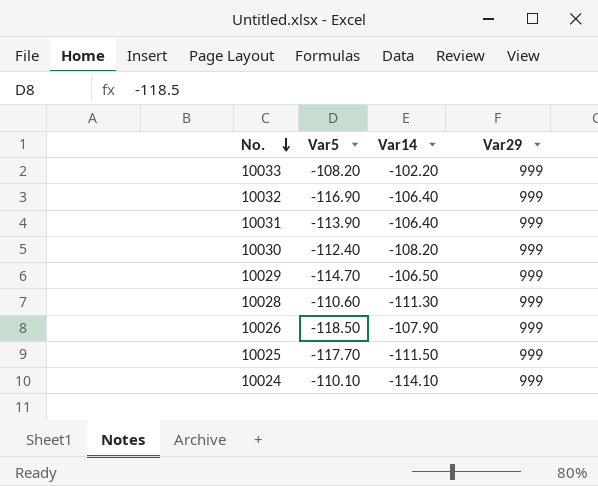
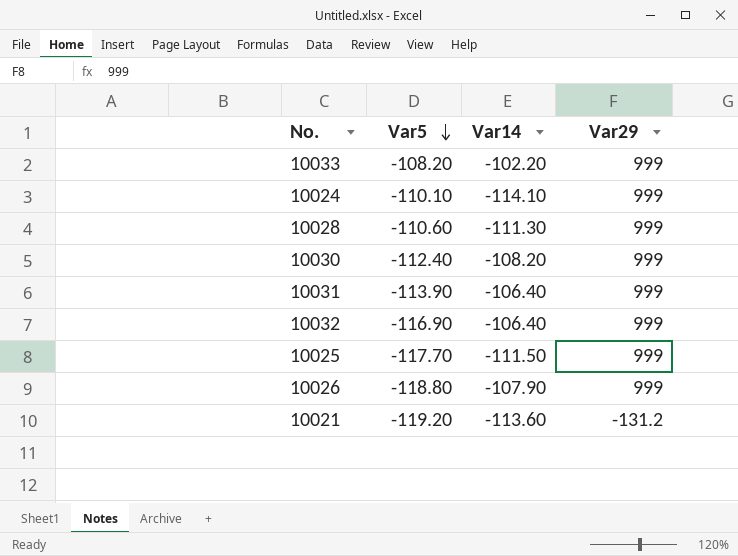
row order: No. descending -> Var5 descending
row 10029: -114.70 | -106.50 | 999 -> none
10026 | Var5: -118.50 -> -118.80
row 10021: none -> -119.20 | -113.60 | -131.2

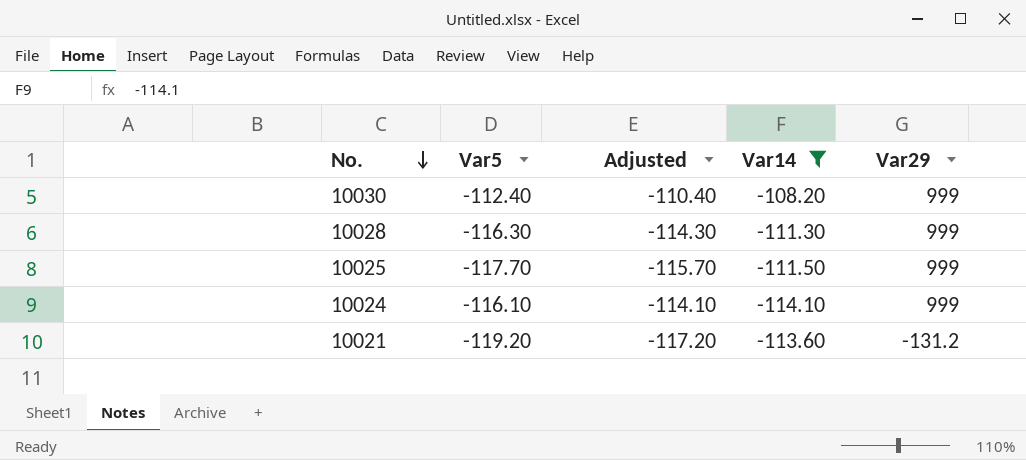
filter: none -> Var14 <= -108.20
row order: Var5 descending -> No. descending
column Adjusted | formula: none -> [Var5] + 2
10028 | Var5: -110.60 -> -116.30
10024 | Var5: -110.10 -> -116.10

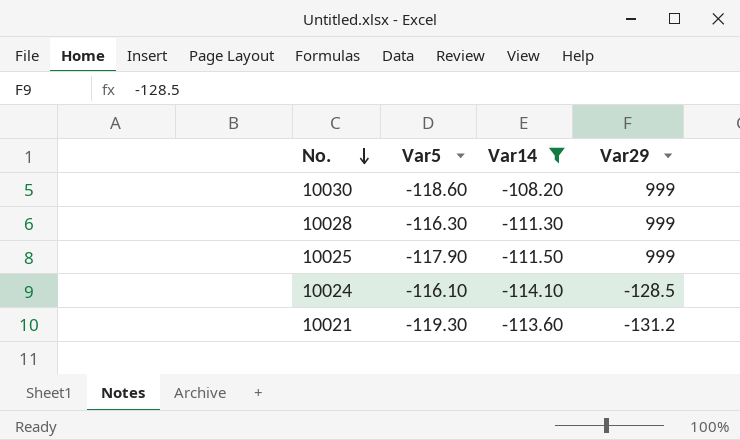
column Adjusted | formula: [Var5] + 2 -> none
10030 | Var5: -112.40 -> -118.60
10025 | Var5: -117.70 -> -117.90
10024 | Var29: 999 -> -128.5
10021 | Var5: -119.20 -> -119.30

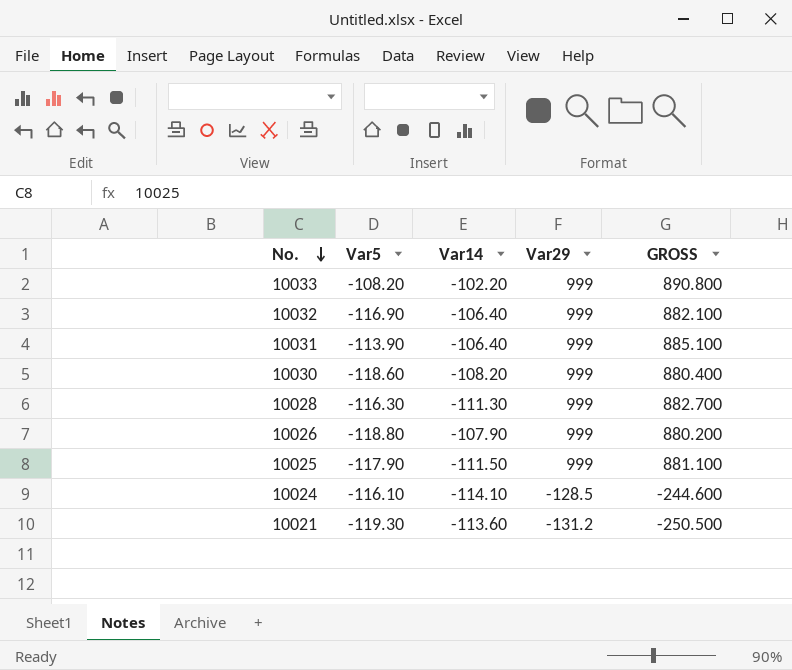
filter: Var14 <= -108.20 -> none
column GROSS | formula: none -> [Var5] + [Var29]

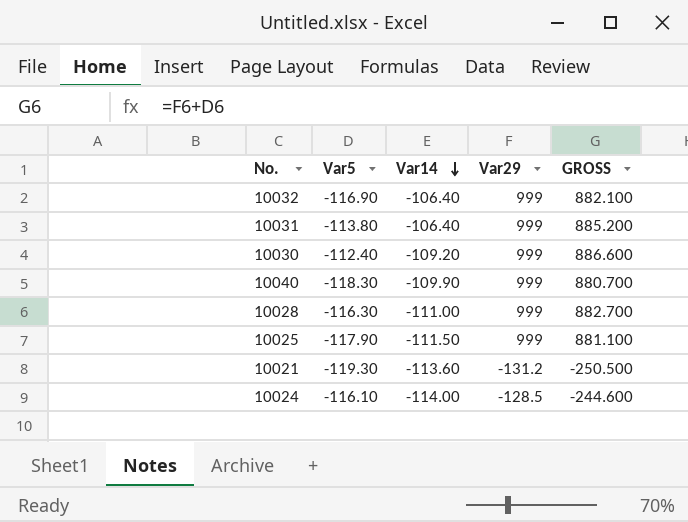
row order: No. descending -> Var14 descending
row 10033: -108.20 | -102.20 | 999 | 890.800 -> none
row 10026: -118.80 | -107.90 | 999 | 880.200 -> none
10031 | Var5: -113.90 -> -113.80
10031 | GROSS: 885.100 -> 885.200
10030 | Var5: -118.60 -> -112.40
10030 | Var14: -108.20 -> -109.20
10030 | GROSS: 880.400 -> 886.600
row 10040: none -> -118.30 | -109.90 | 999 | 880.700
10028 | Var14: -111.30 -> -111.00
10024 | Var14: -114.10 -> -114.00

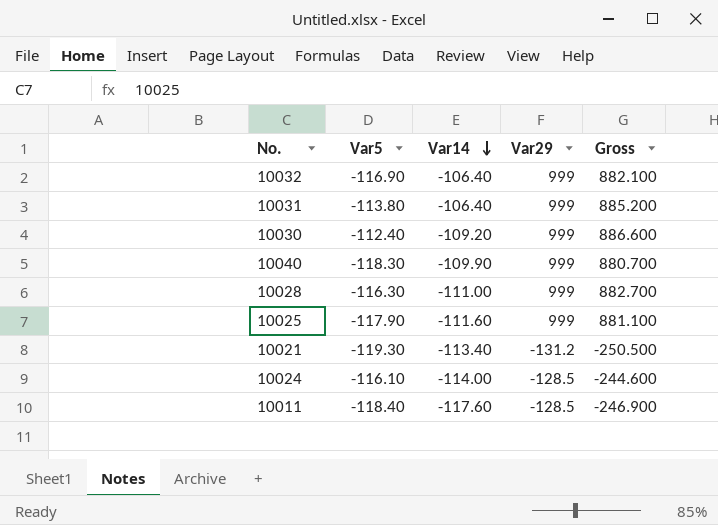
column name: GROSS -> Gross
10025 | Var14: -111.50 -> -111.60
10021 | Var14: -113.60 -> -113.40
row 10011: none -> -118.40 | -117.60 | -128.5 | -246.900

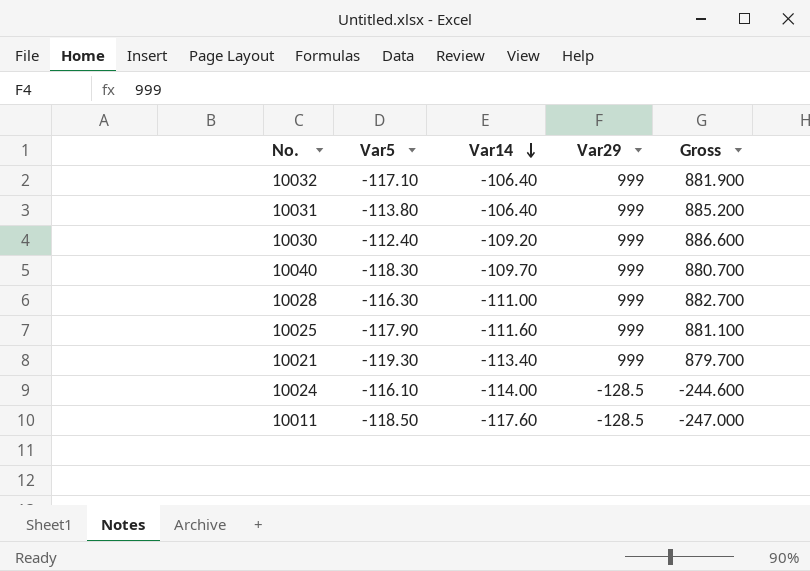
10032 | Var5: -116.90 -> -117.10
10032 | Gross: 882.100 -> 881.900
10040 | Var14: -109.90 -> -109.70
10021 | Var29: -131.2 -> 999
10021 | Gross: -250.500 -> 879.700
10011 | Var5: -118.40 -> -118.50
10011 | Gross: -246.900 -> -247.000

